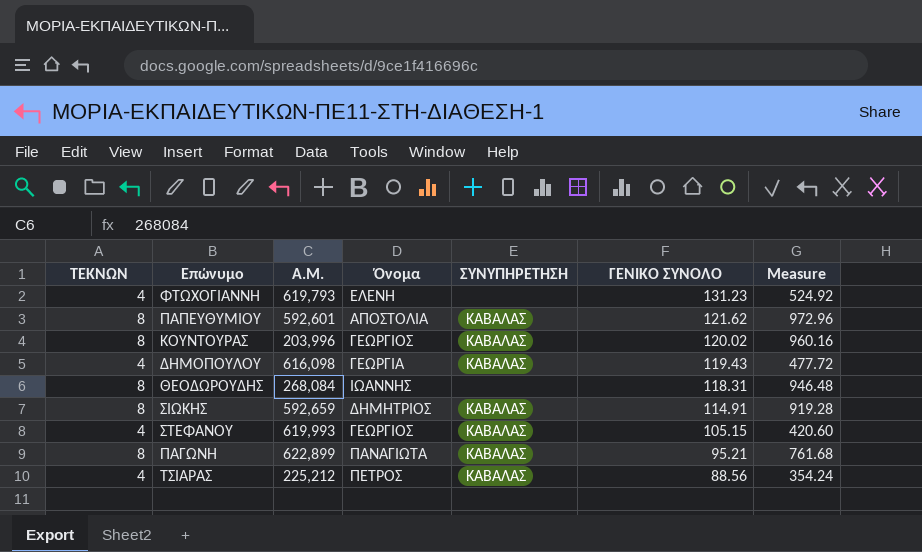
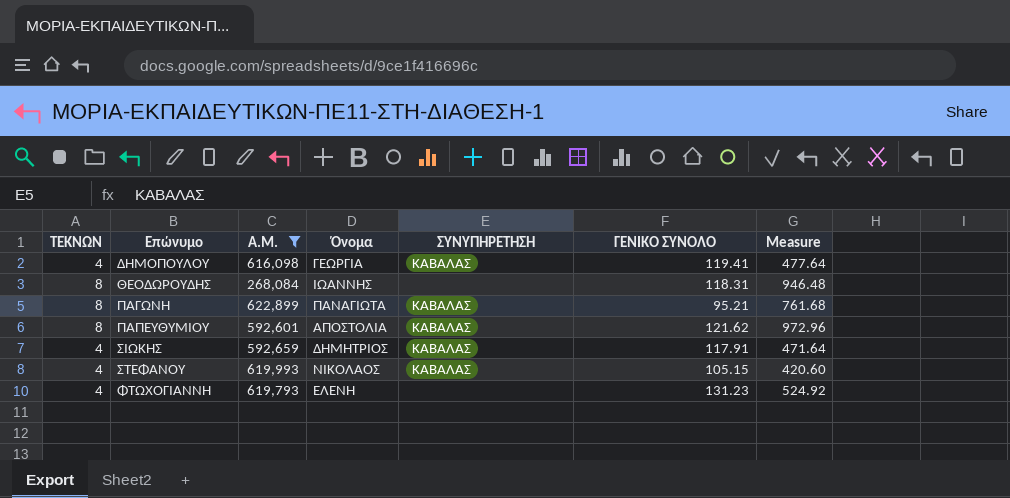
filter: none -> Α.Μ. >= 268,084
row order: ΓΕΝΙΚΟ ΣΥΝΟΛΟ descending -> Επώνυμο ascending
ΔΗΜΟΠΟΥΛΟΥ | ΓΕΝΙΚΟ ΣΥΝΟΛΟ: 119.43 -> 119.41
ΔΗΜΟΠΟΥΛΟΥ | Measure: 477.72 -> 477.64
ΣΙΩΚΗΣ | ΤΕΚΝΩΝ: 8 -> 4
ΣΙΩΚΗΣ | ΓΕΝΙΚΟ ΣΥΝΟΛΟ: 114.91 -> 117.91
ΣΙΩΚΗΣ | Measure: 919.28 -> 471.64
ΣΤΕΦΑΝΟΥ | Όνομα: ΓΕΩΡΓΙΟΣ -> ΝΙΚΟΛΑΟΣ

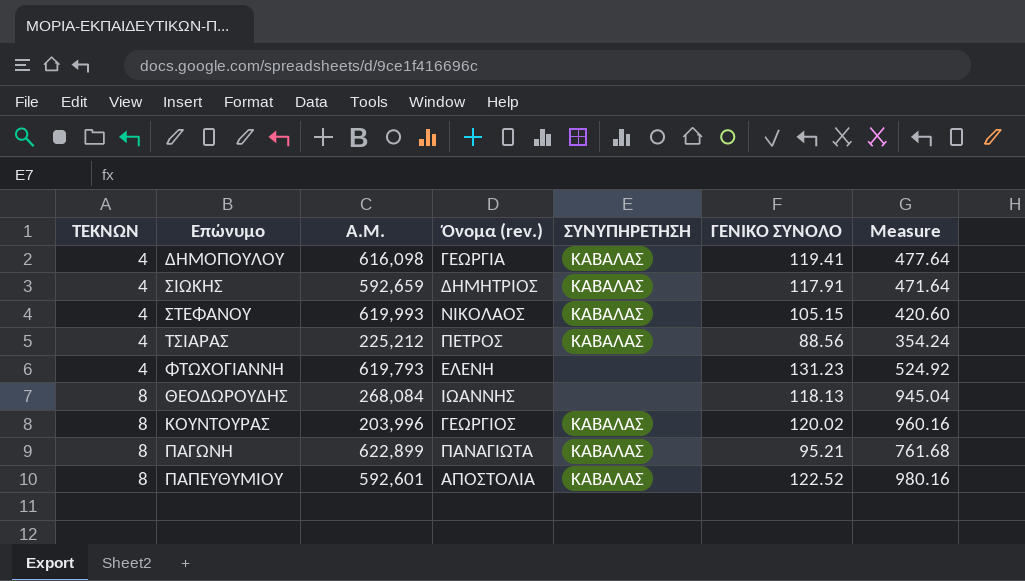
filter: Α.Μ. >= 268,084 -> none
row order: Επώνυμο ascending -> ΤΕΚΝΩΝ ascending
column name: Όνομα -> Όνομα (rev.)
ΘΕΟΔΩΡΟΥΔΗΣ | ΓΕΝΙΚΟ ΣΥΝΟΛΟ: 118.31 -> 118.13
ΘΕΟΔΩΡΟΥΔΗΣ | Measure: 946.48 -> 945.04
ΠΑΠΕΥΘΥΜΙΟΥ | ΓΕΝΙΚΟ ΣΥΝΟΛΟ: 121.62 -> 122.52
ΠΑΠΕΥΘΥΜΙΟΥ | Measure: 972.96 -> 980.16

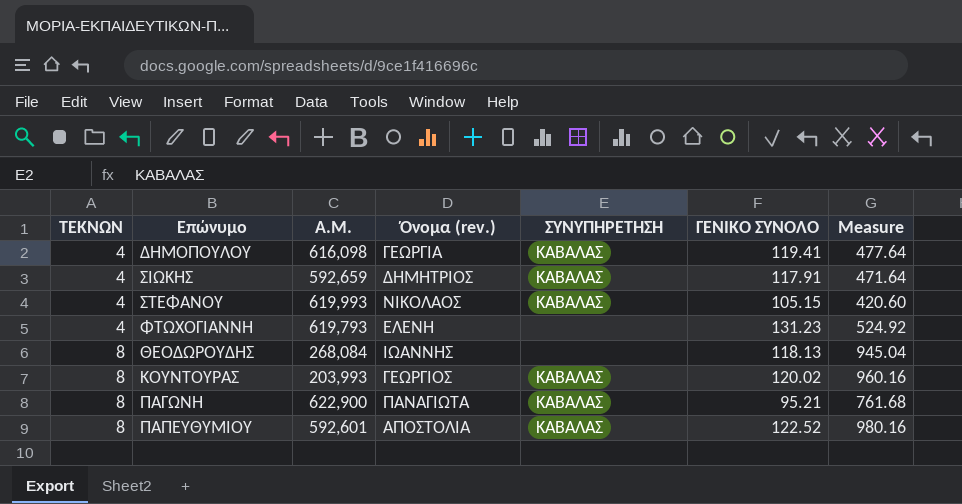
row ΤΣΙΑΡΑΣ: 4 | 225,212 | ΠΕΤΡΟΣ | ΚΑΒΑΛΑΣ | 88.56 | 354.24 -> none
ΚΟΥΝΤΟΥΡΑΣ | Α.Μ.: 203,996 -> 203,993
ΠΑΓΩΝΗ | Α.Μ.: 622,899 -> 622,900

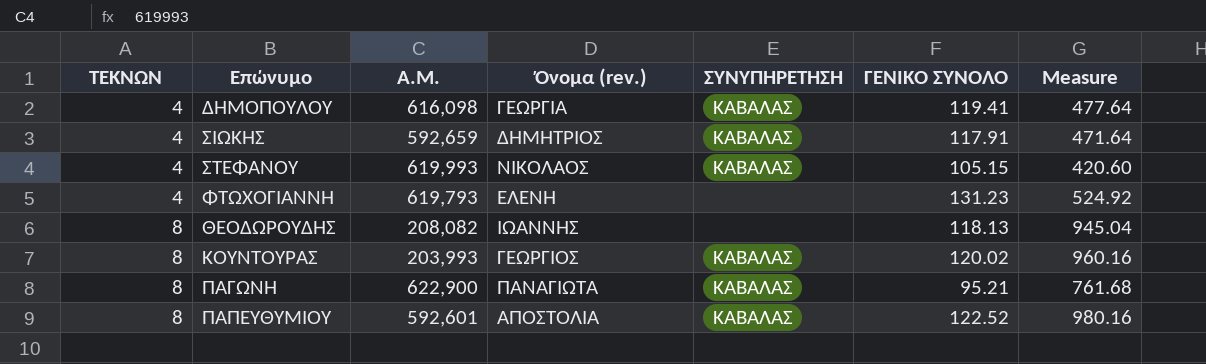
ΘΕΟΔΩΡΟΥΔΗΣ | Α.Μ.: 268,084 -> 208,082

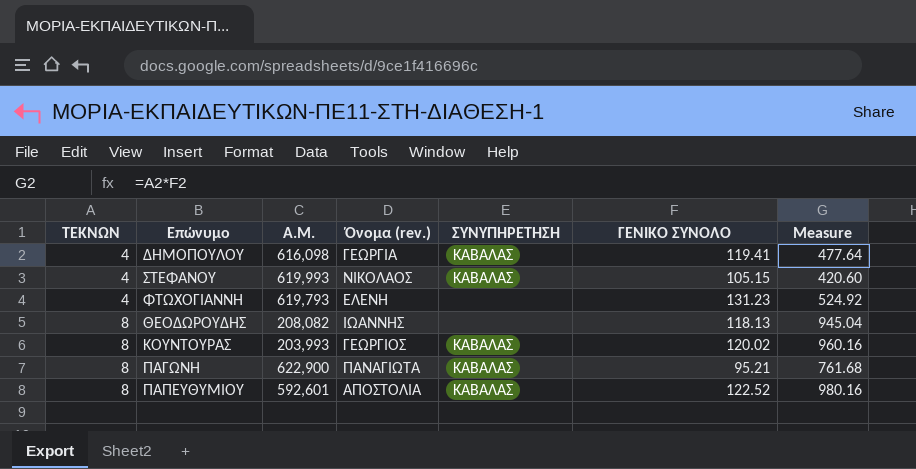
row ΣΙΩΚΗΣ: 4 | 592,659 | ΔΗΜΗΤΡΙΟΣ | ΚΑΒΑΛΑΣ | 117.91 | 471.64 -> none

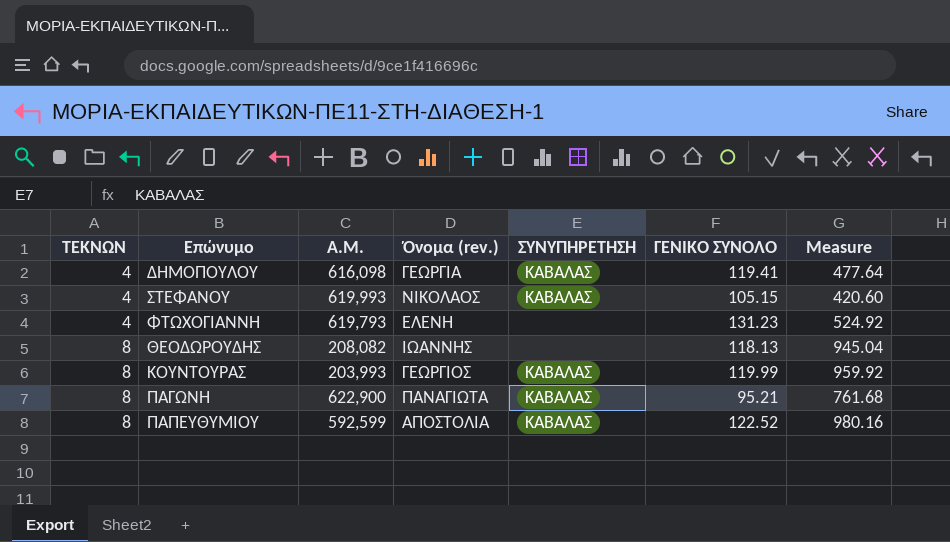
ΚΟΥΝΤΟΥΡΑΣ | ΓΕΝΙΚΟ ΣΥΝΟΛΟ: 120.02 -> 119.99
ΚΟΥΝΤΟΥΡΑΣ | Measure: 960.16 -> 959.92
ΠΑΠΕΥΘΥΜΙΟΥ | Α.Μ.: 592,601 -> 592,599

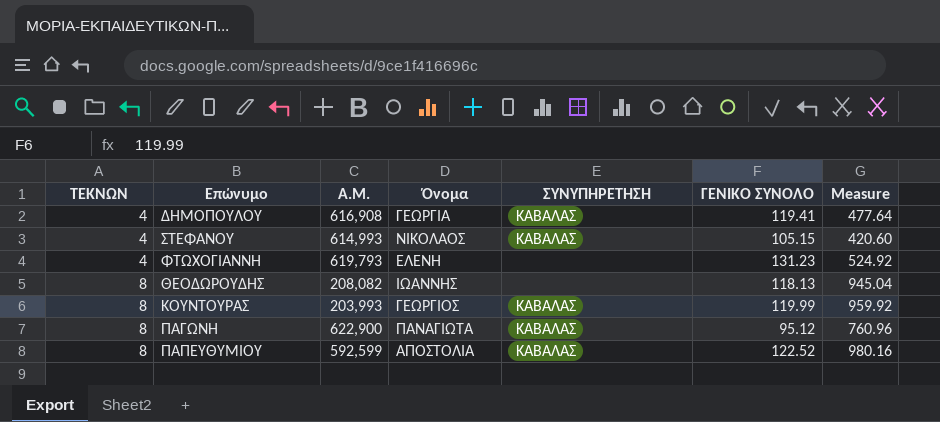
column name: Όνομα (rev.) -> Όνομα
ΔΗΜΟΠΟΥΛΟΥ | Α.Μ.: 616,098 -> 616,908
ΣΤΕΦΑΝΟΥ | Α.Μ.: 619,993 -> 614,993
ΠΑΓΩΝΗ | ΓΕΝΙΚΟ ΣΥΝΟΛΟ: 95.21 -> 95.12
ΠΑΓΩΝΗ | Measure: 761.68 -> 760.96

